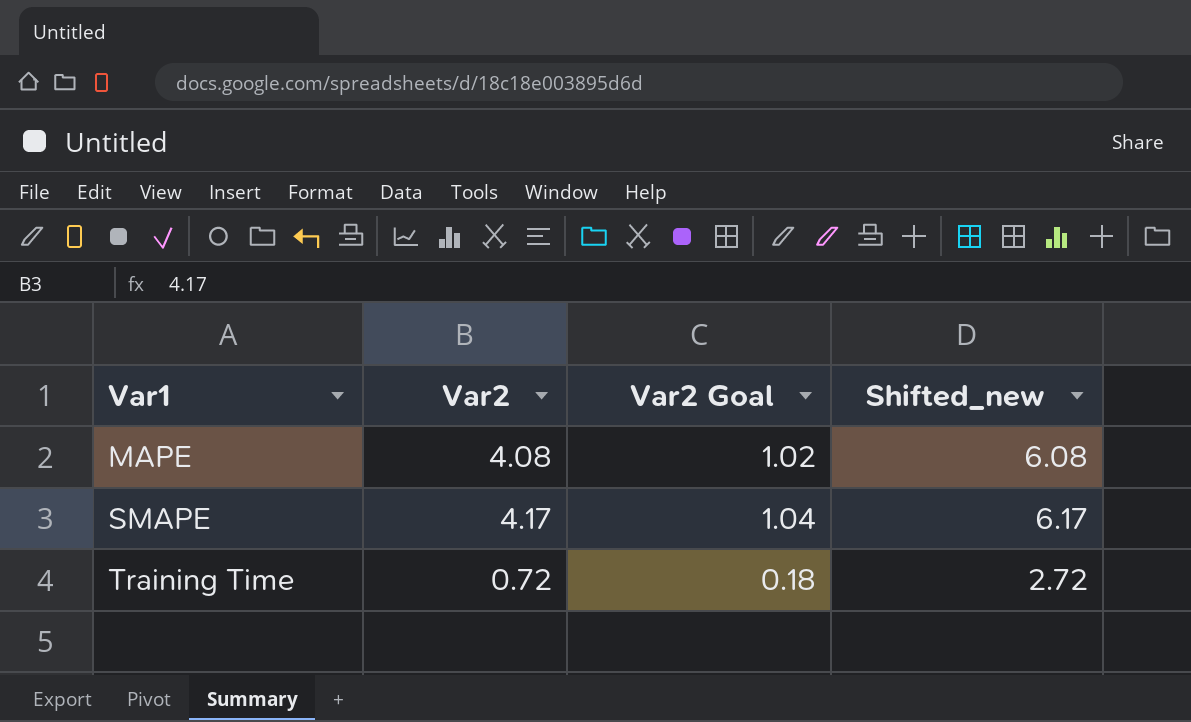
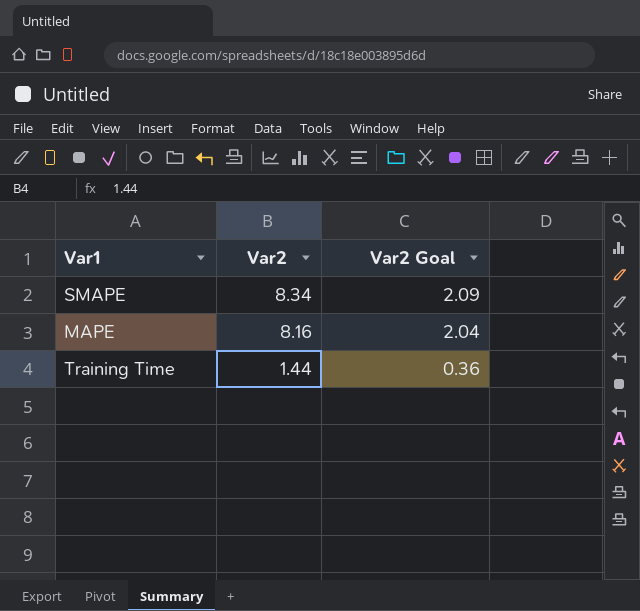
row order: Var1 ascending -> Var2 descending
column Shifted_new | formula: [Var2] + 2 -> none
SMAPE | Var2: 4.17 -> 8.34
SMAPE | Var2 Goal: 1.04 -> 2.09
MAPE | Var2: 4.08 -> 8.16
MAPE | Var2 Goal: 1.02 -> 2.04
Training Time | Var2: 0.72 -> 1.44
Training Time | Var2 Goal: 0.18 -> 0.36

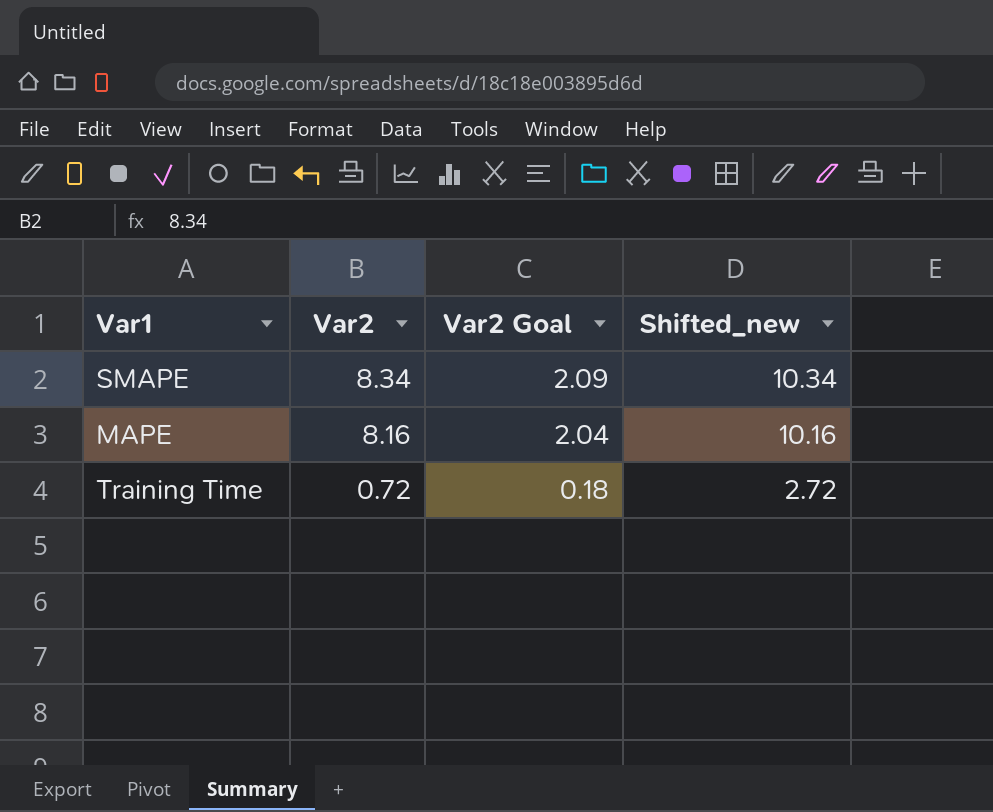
column Shifted_new | formula: none -> [Var2] + 2
Training Time | Var2: 1.44 -> 0.72
Training Time | Var2 Goal: 0.36 -> 0.18

